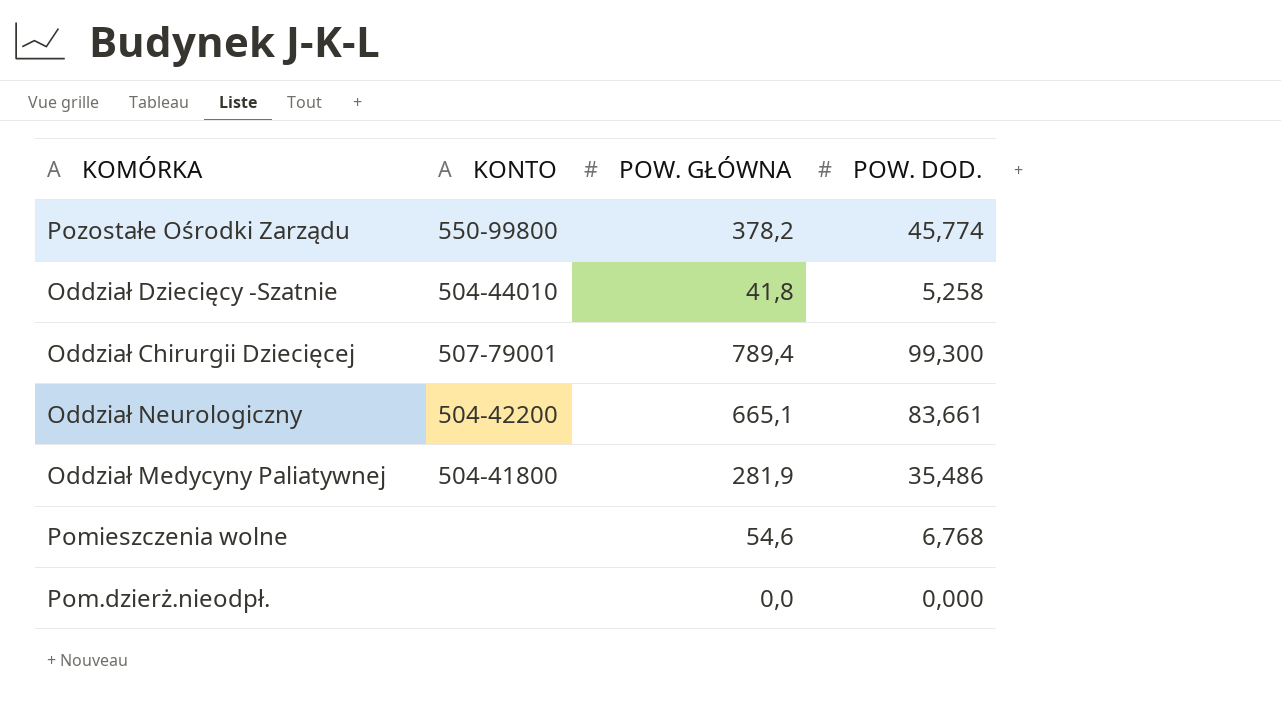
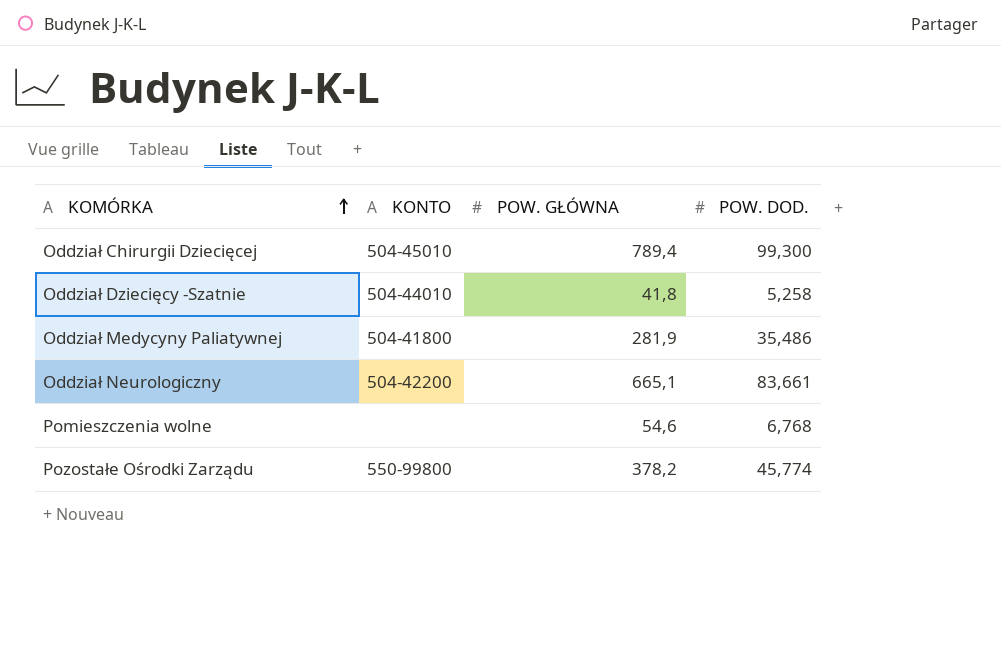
row order: none -> KOMÓRKA ascending
row Pom.dzierż.nieodpł.: none | 0,0 | 0,000 -> none
Oddział Chirurgii Dziecięcej | KONTO: 507-79001 -> 504-45010

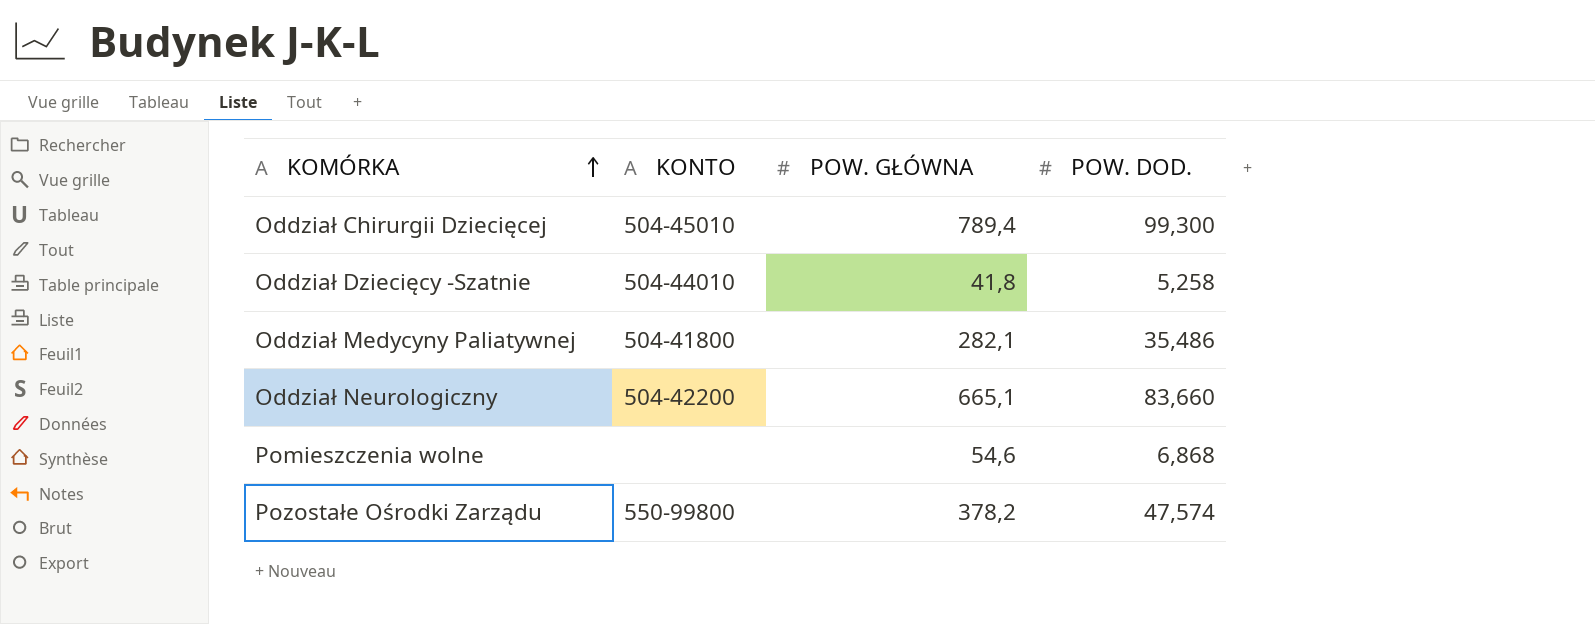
Oddział Medycyny Paliatywnej | POW. GŁÓWNA: 281,9 -> 282,1
Oddział Neurologiczny | POW. DOD.: 83,661 -> 83,660
Pomieszczenia wolne | POW. DOD.: 6,768 -> 6,868
Pozostałe Ośrodki Zarządu | POW. DOD.: 45,774 -> 47,574

